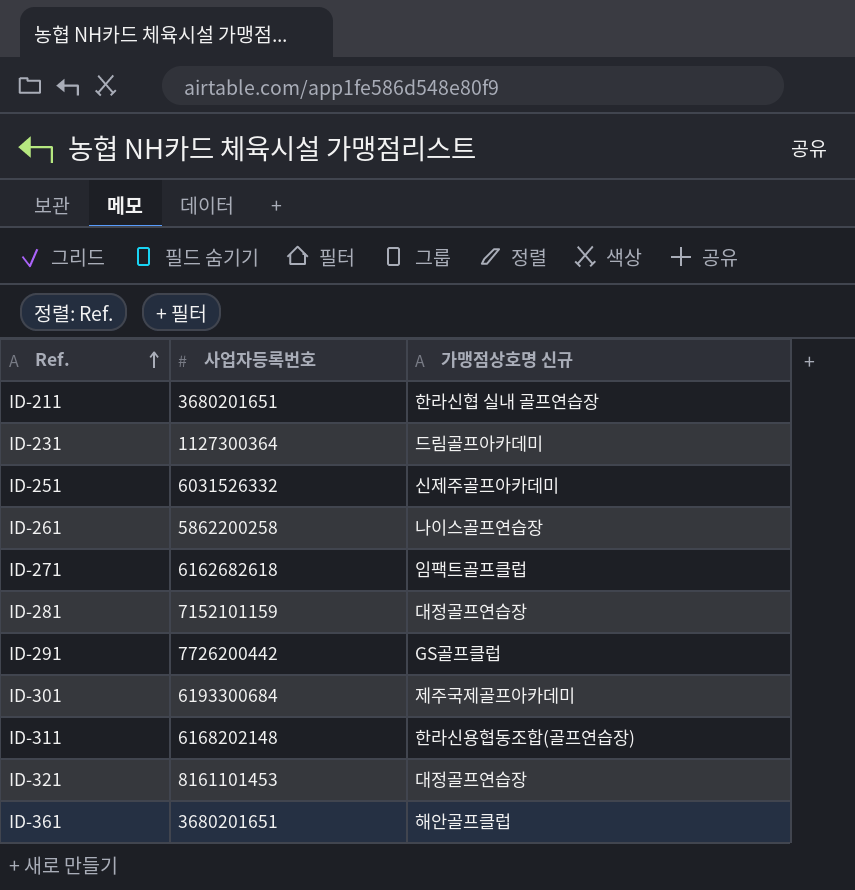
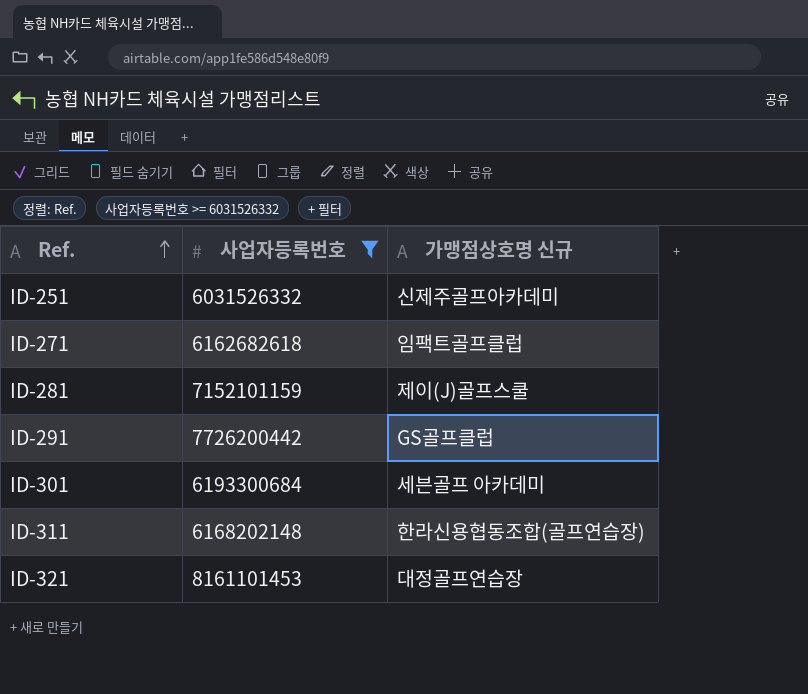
filter: none -> 사업자등록번호 >= 6031526332
ID-281 | 가맹점상호명 신규: 대정골프연습장 -> 제이(J)골프스쿨
ID-301 | 가맹점상호명 신규: 제주국제골프아카데미 -> 세븐골프 아카데미

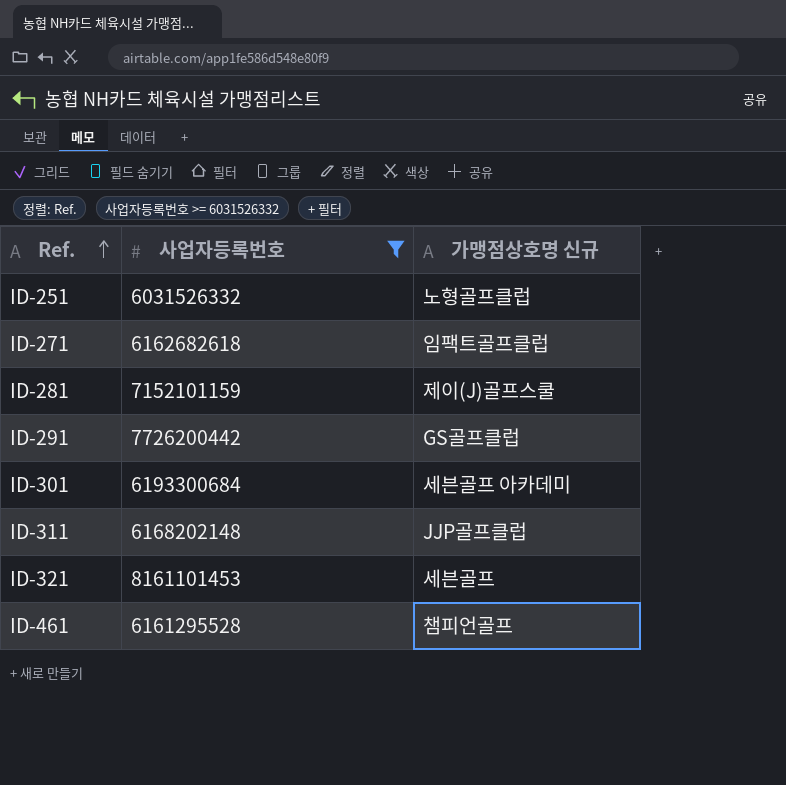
ID-251 | 가맹점상호명 신규: 신제주골프아카데미 -> 노형골프클럽
ID-311 | 가맹점상호명 신규: 한라신용협동조합(골프연습장) -> JJP골프클럽
ID-321 | 가맹점상호명 신규: 대정골프연습장 -> 세븐골프
row ID-461: none -> 6161295528 | 챔피언골프

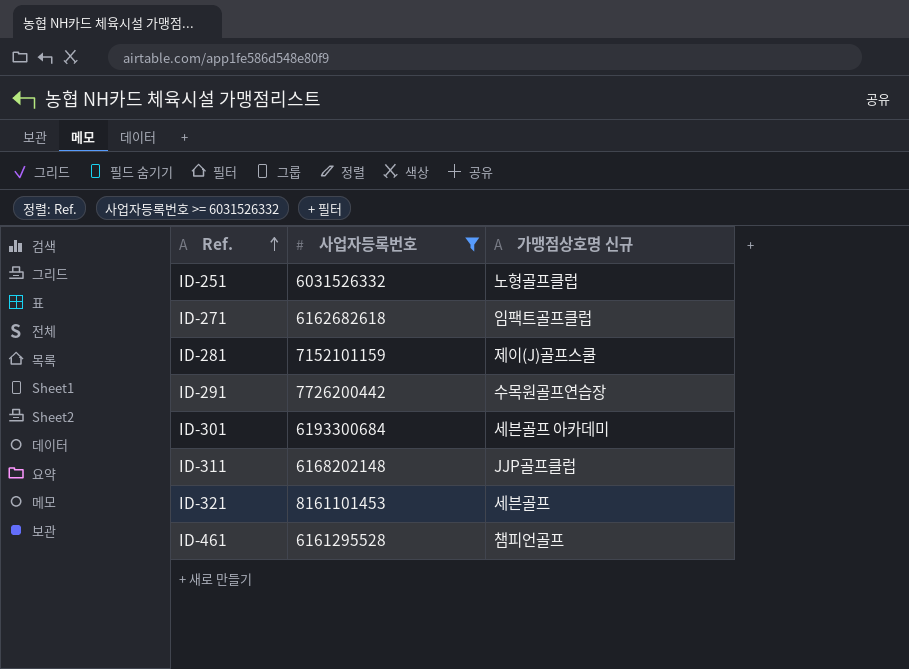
ID-291 | 가맹점상호명 신규: GS골프클럽 -> 수목원골프연습장

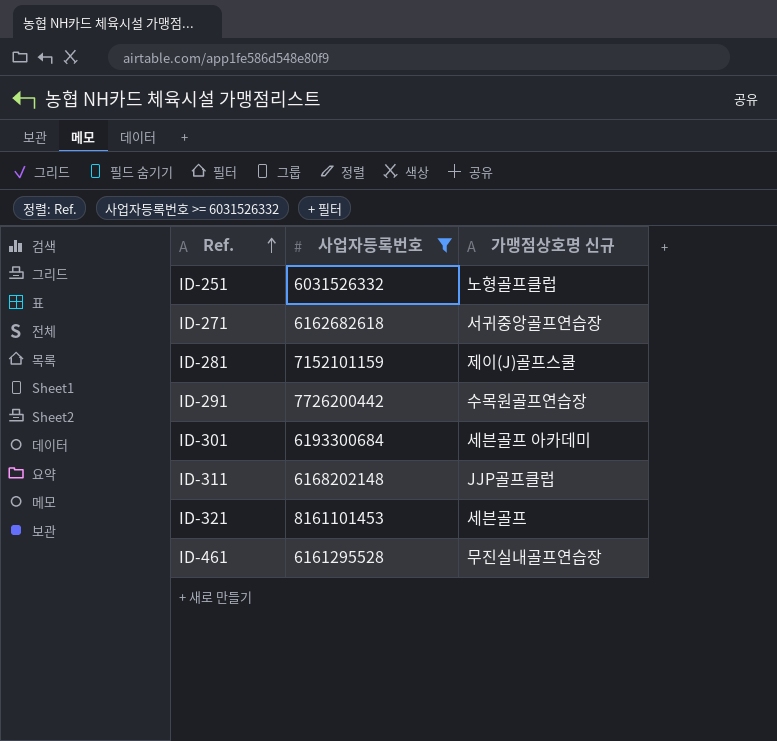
ID-271 | 가맹점상호명 신규: 임팩트골프클럽 -> 서귀중앙골프연습장
ID-461 | 가맹점상호명 신규: 챔피언골프 -> 무진실내골프연습장

